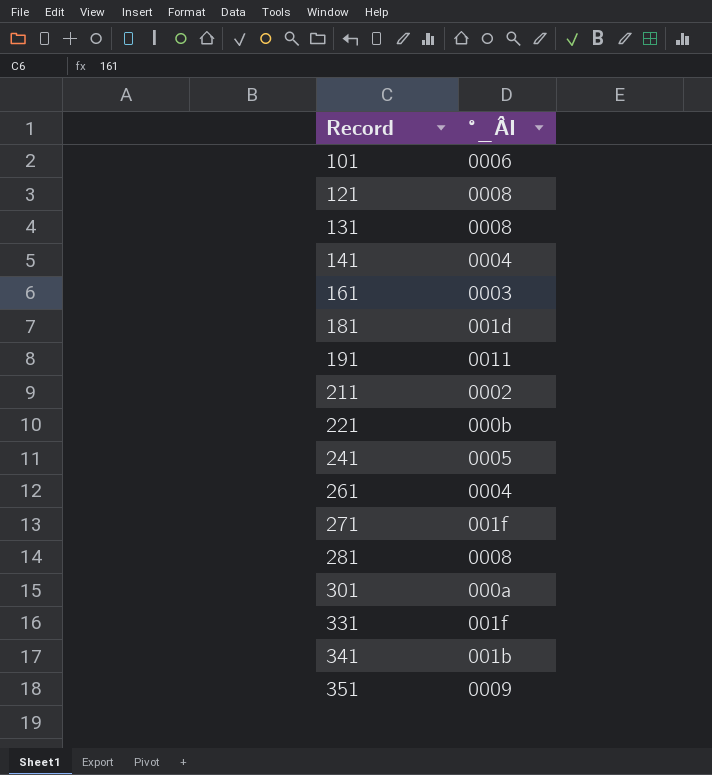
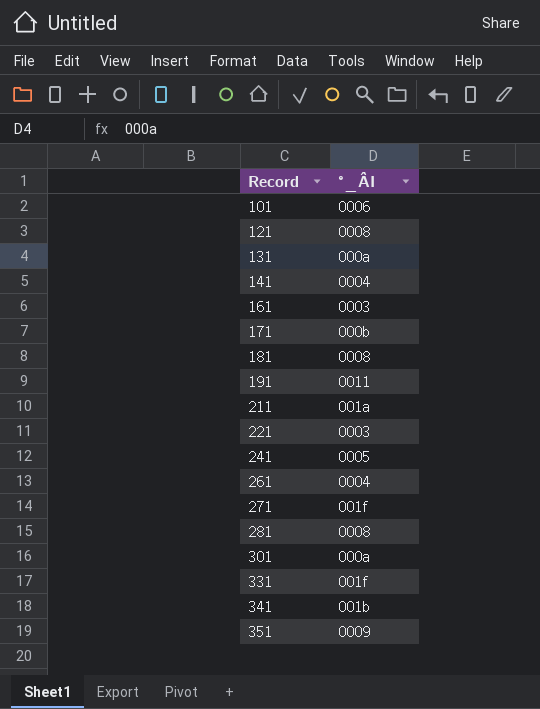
131 | °_ÂI: 0008 -> 000a
row 171: none -> 000b
181 | °_ÂI: 001d -> 0008
211 | °_ÂI: 0002 -> 001a
221 | °_ÂI: 000b -> 0003

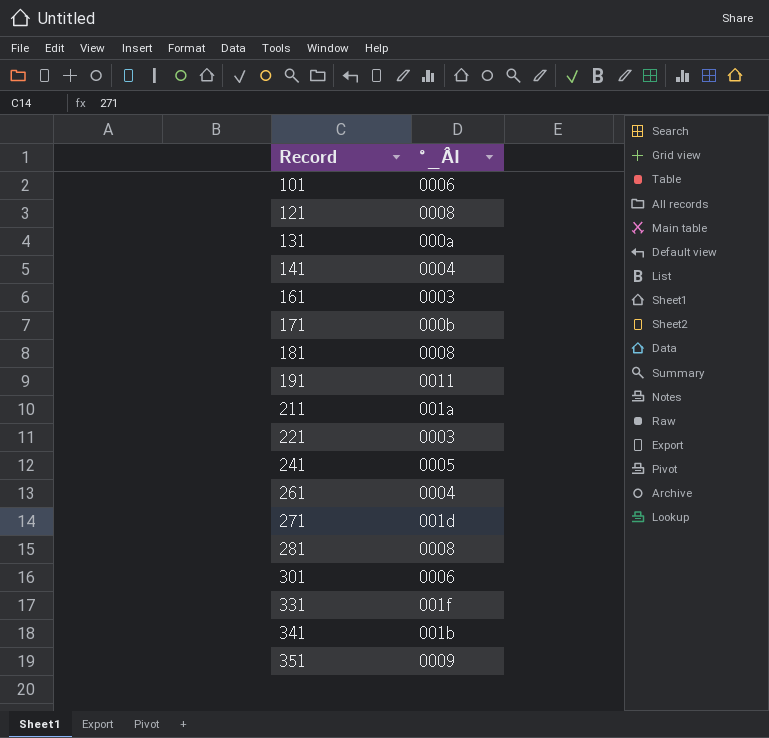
271 | °_ÂI: 001f -> 001d
301 | °_ÂI: 000a -> 0006

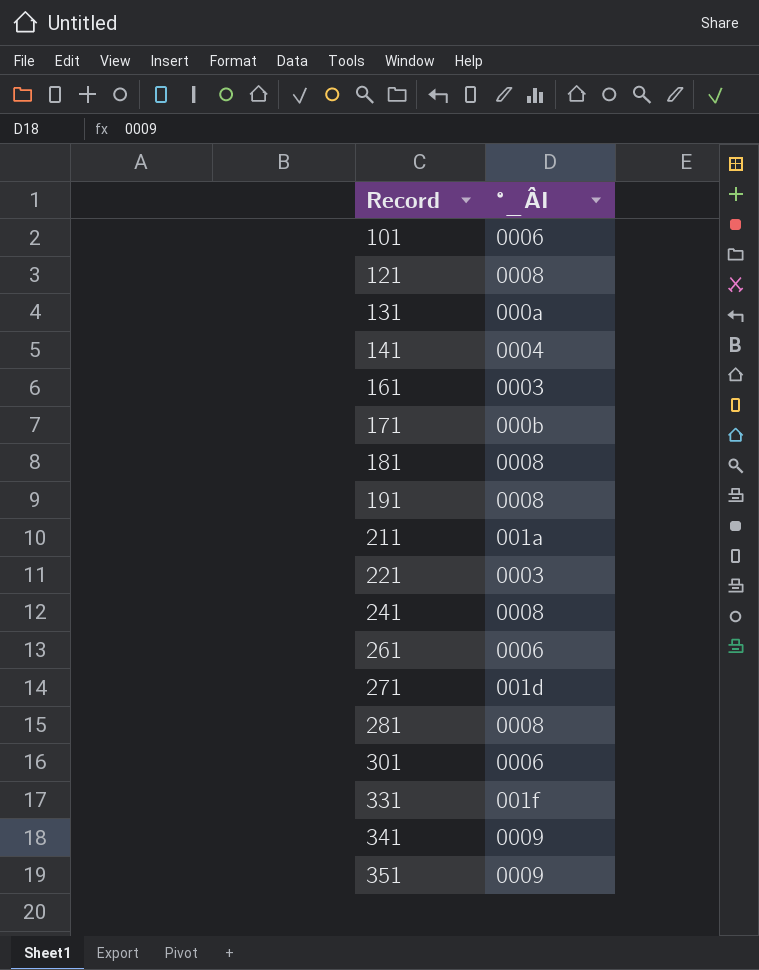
191 | °_ÂI: 0011 -> 0008
241 | °_ÂI: 0005 -> 0008
261 | °_ÂI: 0004 -> 0006
341 | °_ÂI: 001b -> 0009

